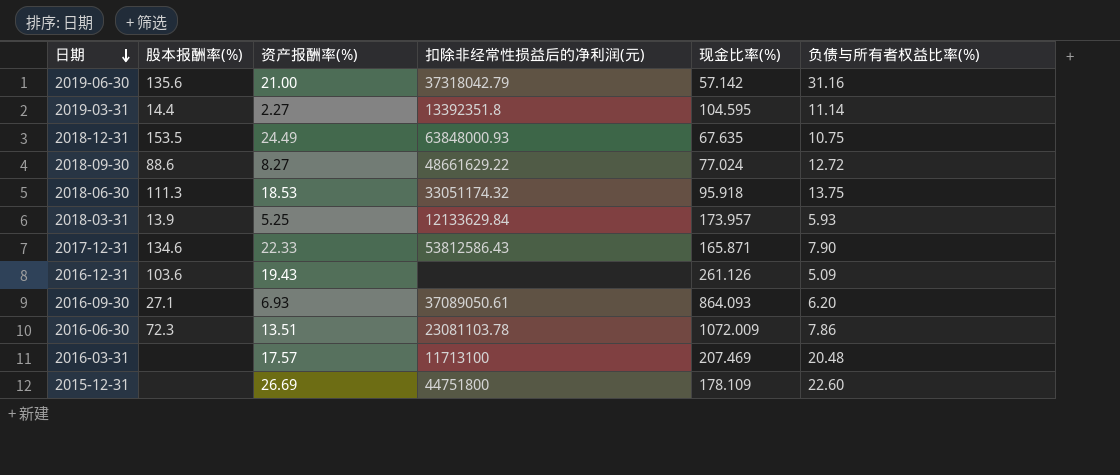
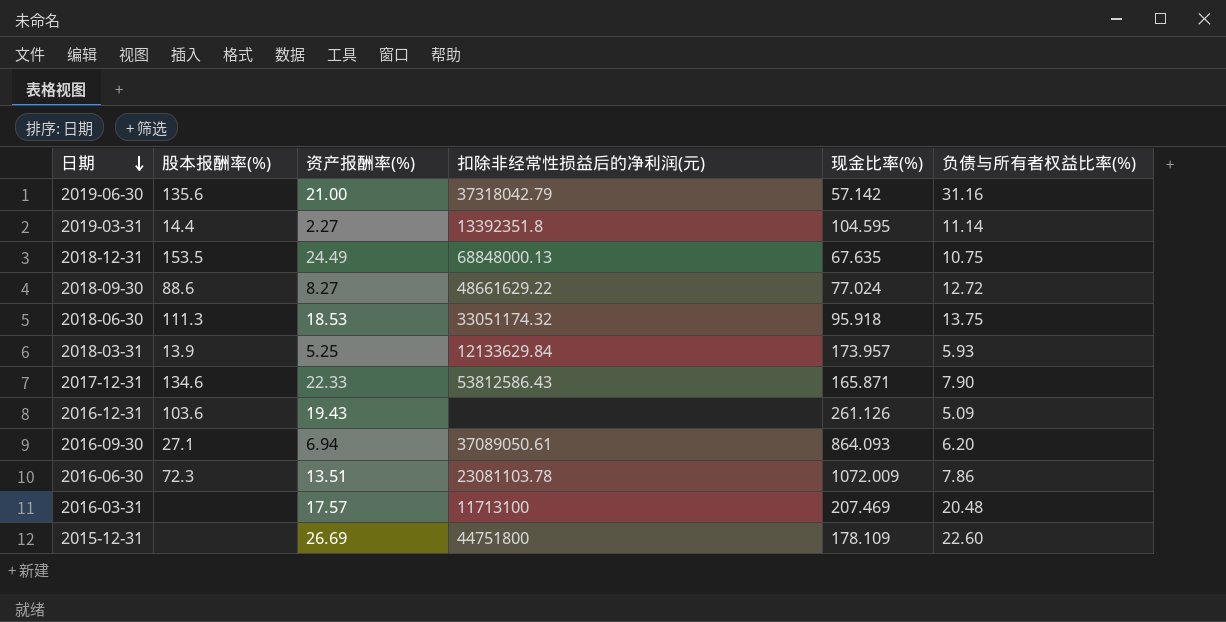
2018-12-31 | 扣除非经常性损益后的净利润(元): 63848000.93 -> 68848000.13
2016-09-30 | 资产报酬率(%): 6.93 -> 6.94

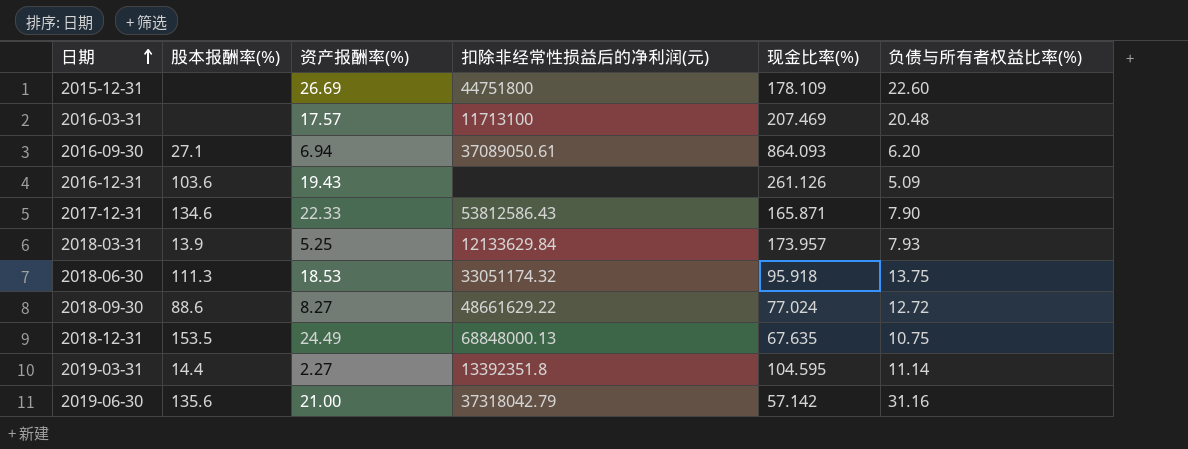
row order: 日期 descending -> 日期 ascending
row 2016-06-30: 72.3 | 13.51 | 23081103.78 | 1072.009 | 7.86 -> none
2018-03-31 | 负债与所有者权益比率(%): 5.93 -> 7.93

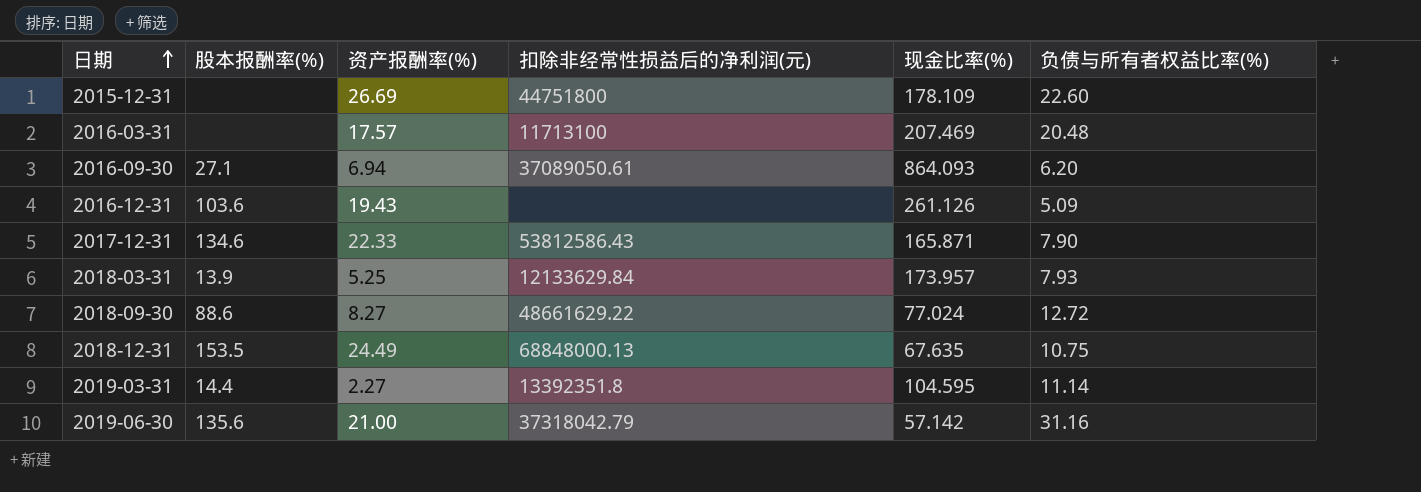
row 2018-06-30: 111.3 | 18.53 | 33051174.32 | 95.918 | 13.75 -> none

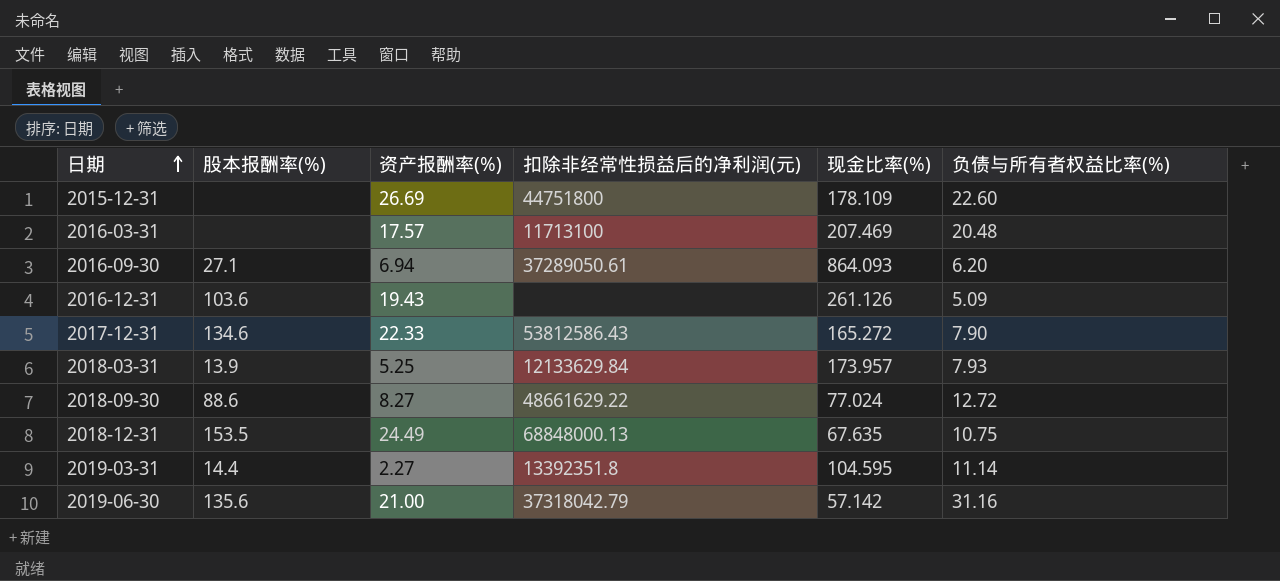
2016-09-30 | 扣除非经常性损益后的净利润(元): 37089050.61 -> 37289050.61
2017-12-31 | 现金比率(%): 165.871 -> 165.272

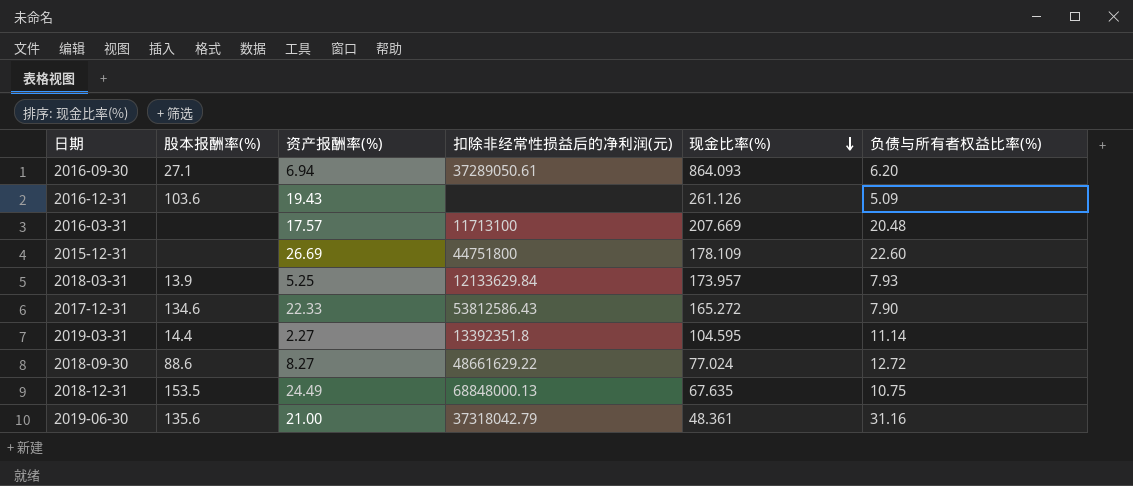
row order: 日期 ascending -> 现金比率(%) descending
2016-03-31 | 现金比率(%): 207.469 -> 207.669
2019-06-30 | 现金比率(%): 57.142 -> 48.361

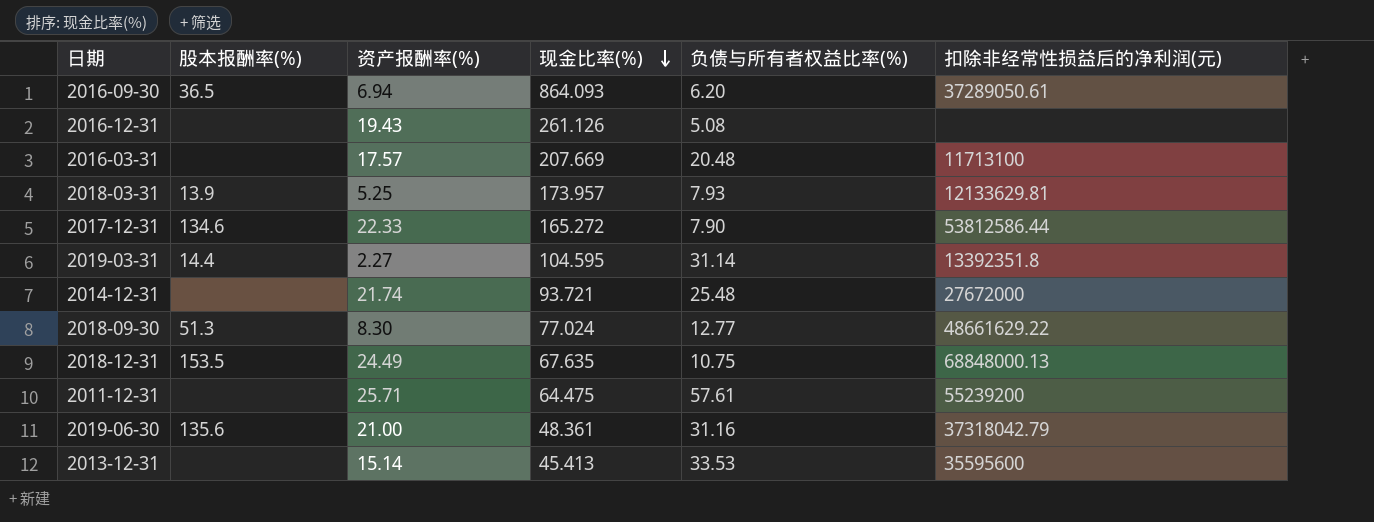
column 扣除非经常性损益后的净利润(元) | position: 4 -> 6
row 2015-12-31: none | 26.69 | 44751800 | 178.109 | 22.60 -> none
2016-09-30 | 股本报酬率(%): 27.1 -> 36.5
2016-12-31 | 股本报酬率(%): 103.6 -> none
2016-12-31 | 负债与所有者权益比率(%): 5.09 -> 5.08
2018-03-31 | 扣除非经常性损益后的净利润(元): 12133629.84 -> 12133629.81
2017-12-31 | 扣除非经常性损益后的净利润(元): 53812586.43 -> 53812586.44
2019-03-31 | 负债与所有者权益比率(%): 11.14 -> 31.14
row 2014-12-31: none -> none | 21.74 | 93.721 | 25.48 | 27672000
2018-09-30 | 股本报酬率(%): 88.6 -> 51.3
2018-09-30 | 资产报酬率(%): 8.27 -> 8.30
2018-09-30 | 负债与所有者权益比率(%): 12.72 -> 12.77
row 2011-12-31: none -> none | 25.71 | 64.475 | 57.61 | 55239200
row 2013-12-31: none -> none | 15.14 | 45.413 | 33.53 | 35595600

